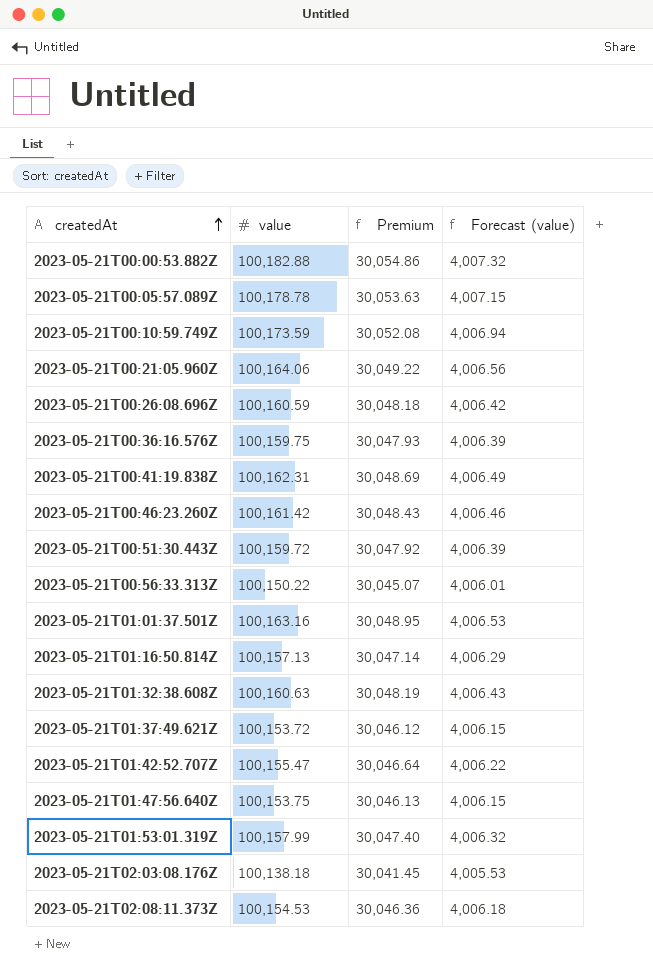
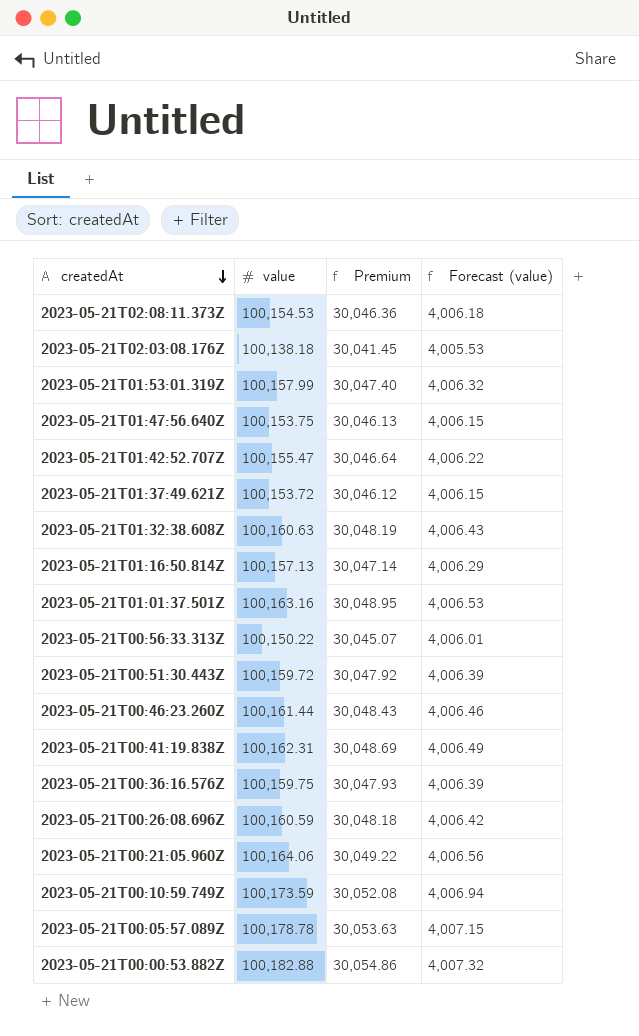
row order: createdAt ascending -> createdAt descending
2023-05-21T00:46:23.260Z | value: 100,161.42 -> 100,161.44

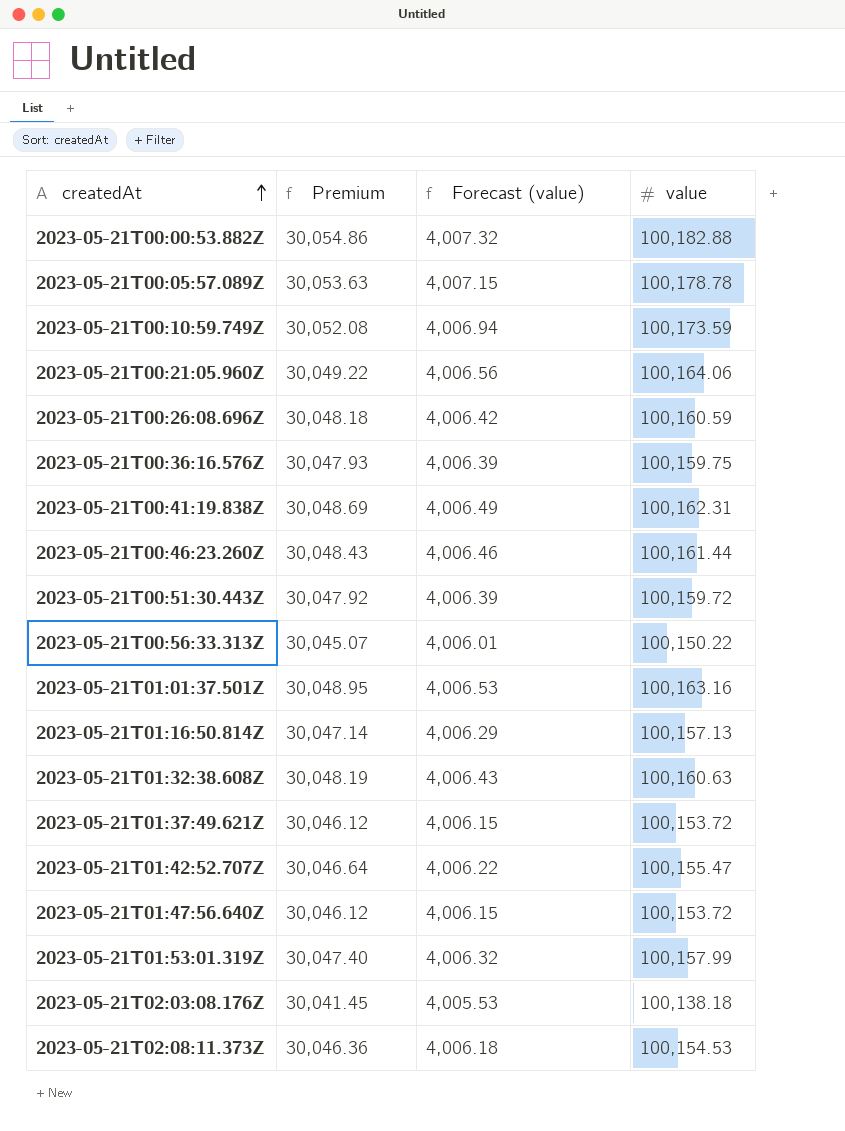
row order: createdAt descending -> createdAt ascending
column value | position: 2 -> 4
2023-05-21T01:47:56.640Z | Premium: 30,046.13 -> 30,046.12
2023-05-21T01:47:56.640Z | value: 100,153.75 -> 100,153.72

